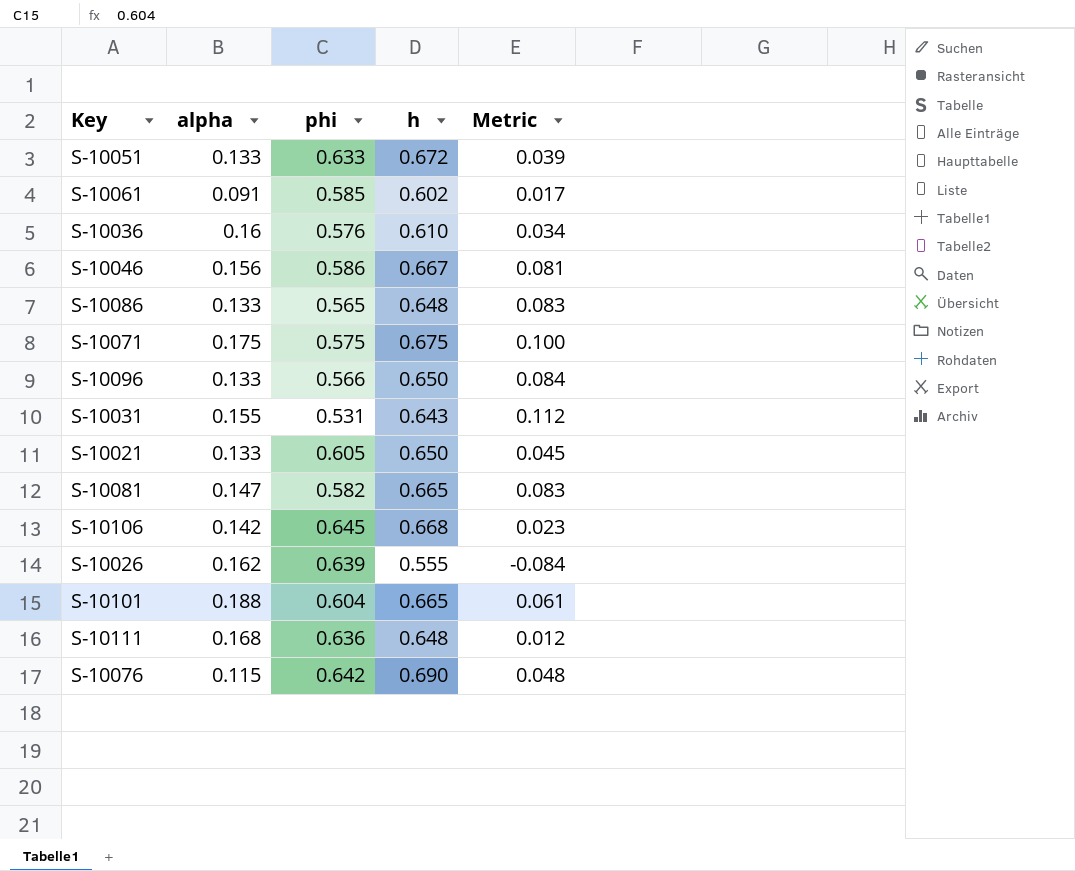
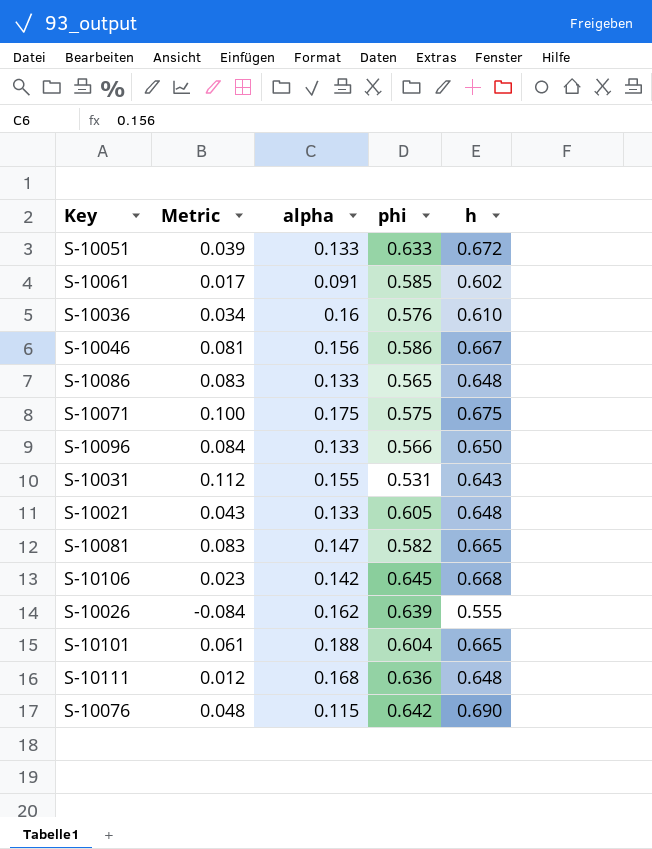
column Metric | position: 5 -> 2
S-10021 | Metric: 0.045 -> 0.043
S-10021 | h: 0.650 -> 0.648

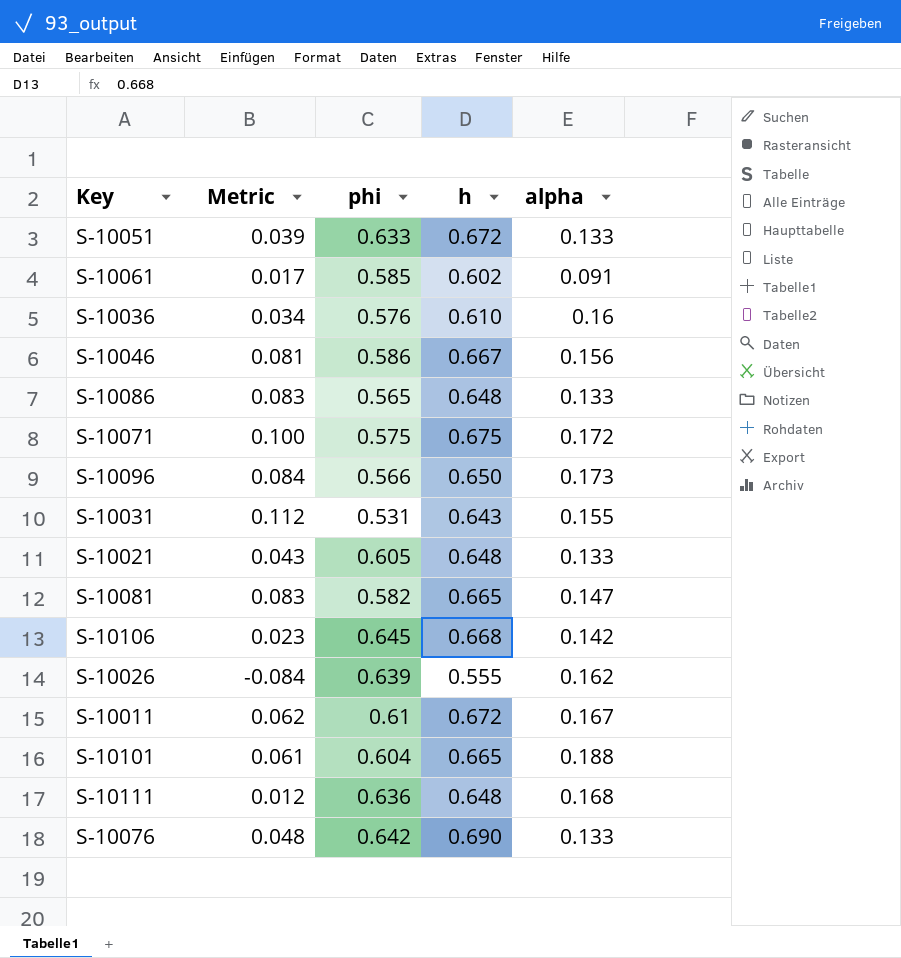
column alpha | position: 3 -> 5
S-10071 | alpha: 0.175 -> 0.172
S-10096 | alpha: 0.133 -> 0.173
row S-10011: none -> 0.062 | 0.61 | 0.672 | 0.167
S-10076 | alpha: 0.115 -> 0.133

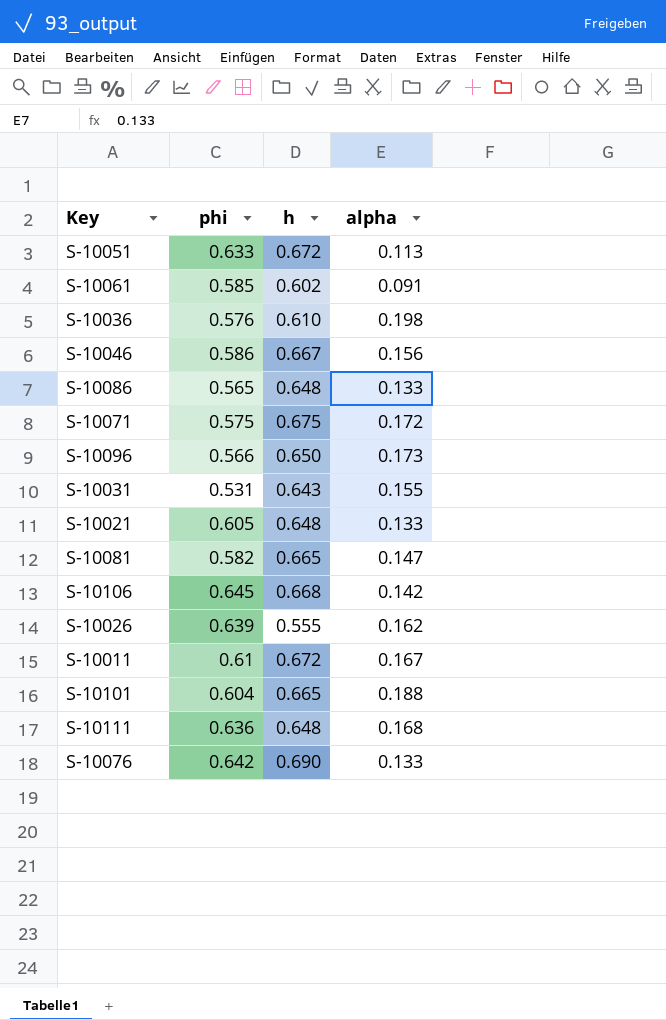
column Metric | formula: [h] - [phi] -> none
S-10051 | alpha: 0.133 -> 0.113
S-10036 | alpha: 0.16 -> 0.198

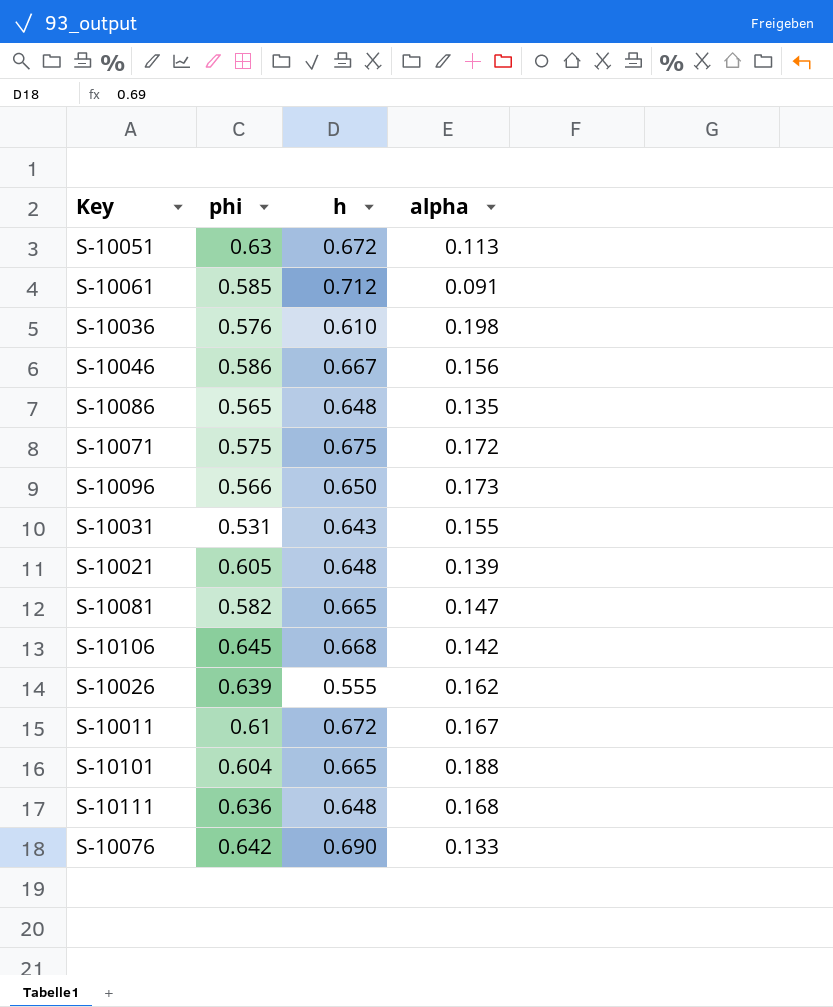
S-10051 | phi: 0.633 -> 0.63
S-10061 | h: 0.602 -> 0.712
S-10086 | alpha: 0.133 -> 0.135
S-10021 | alpha: 0.133 -> 0.139

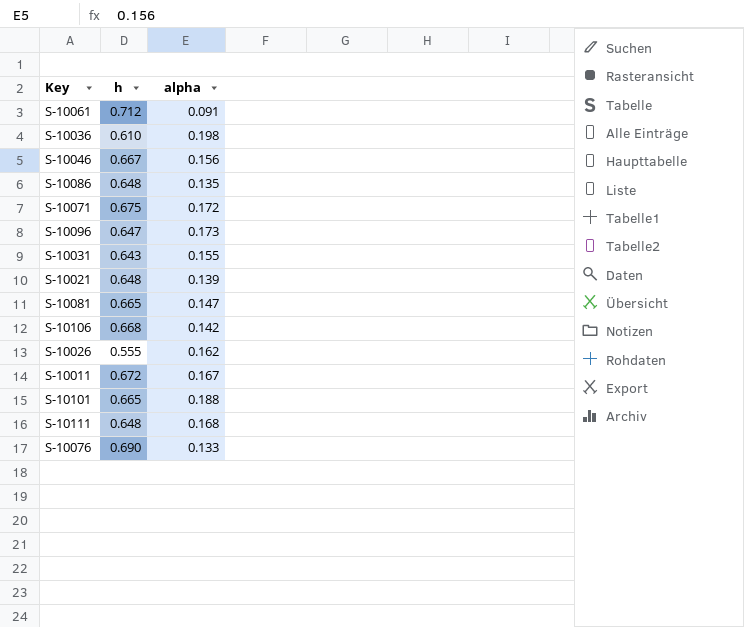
column phi | position: 2 -> none
row S-10051: 0.63 | 0.672 | 0.113 -> none
S-10096 | h: 0.650 -> 0.647

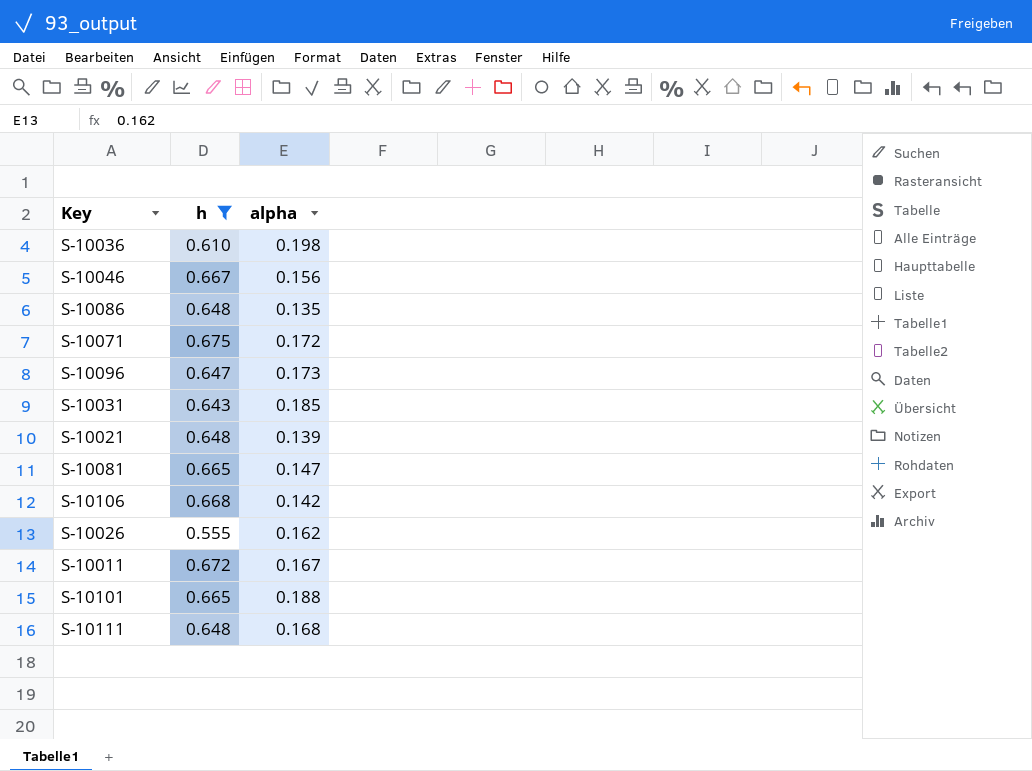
filter: none -> h <= 0.675
S-10031 | alpha: 0.155 -> 0.185

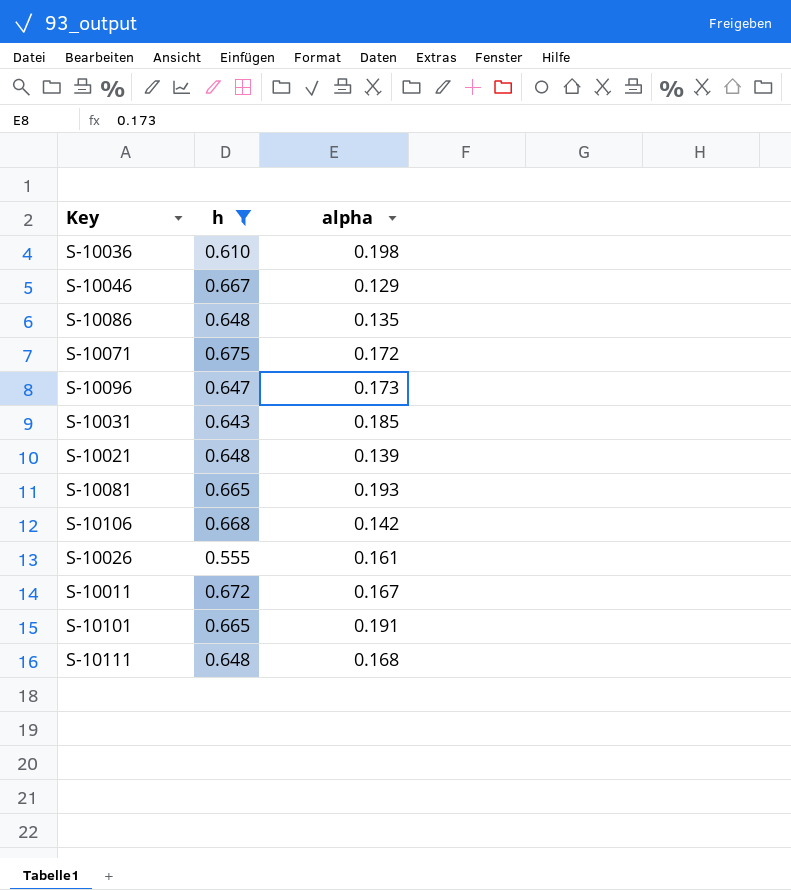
S-10046 | alpha: 0.156 -> 0.129
S-10081 | alpha: 0.147 -> 0.193
S-10026 | alpha: 0.162 -> 0.161
S-10101 | alpha: 0.188 -> 0.191

